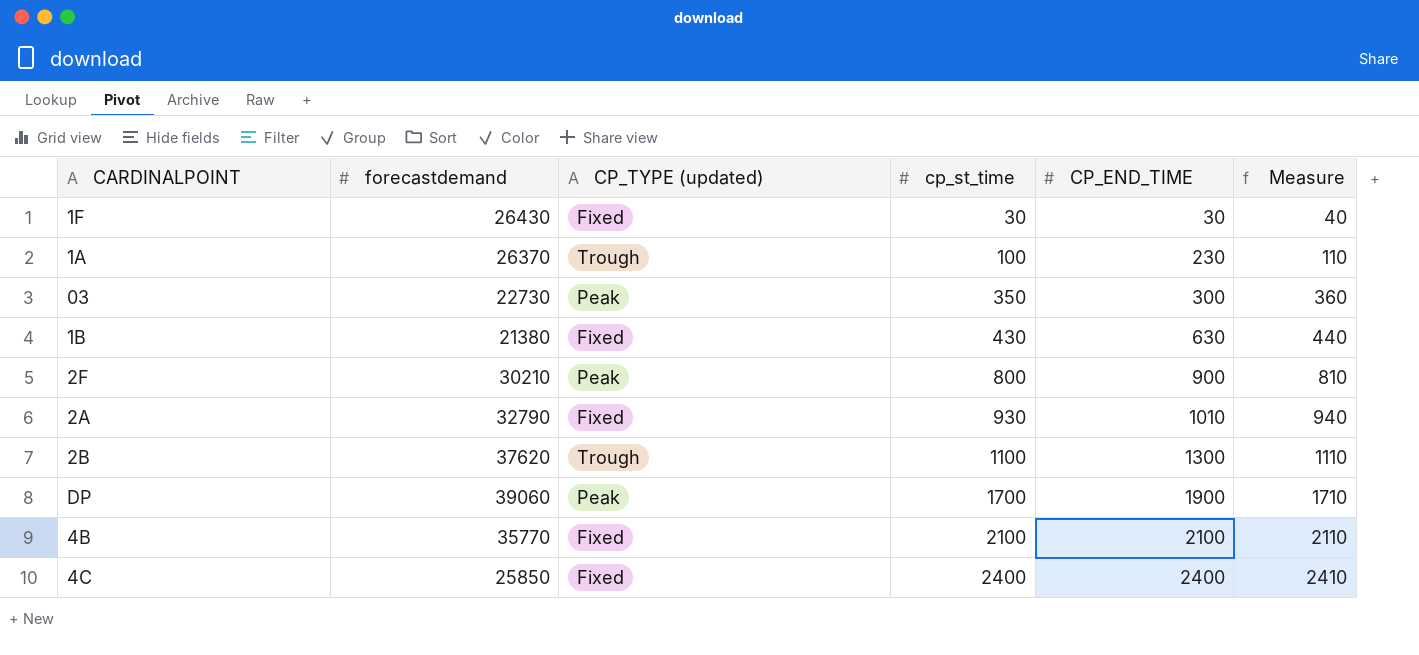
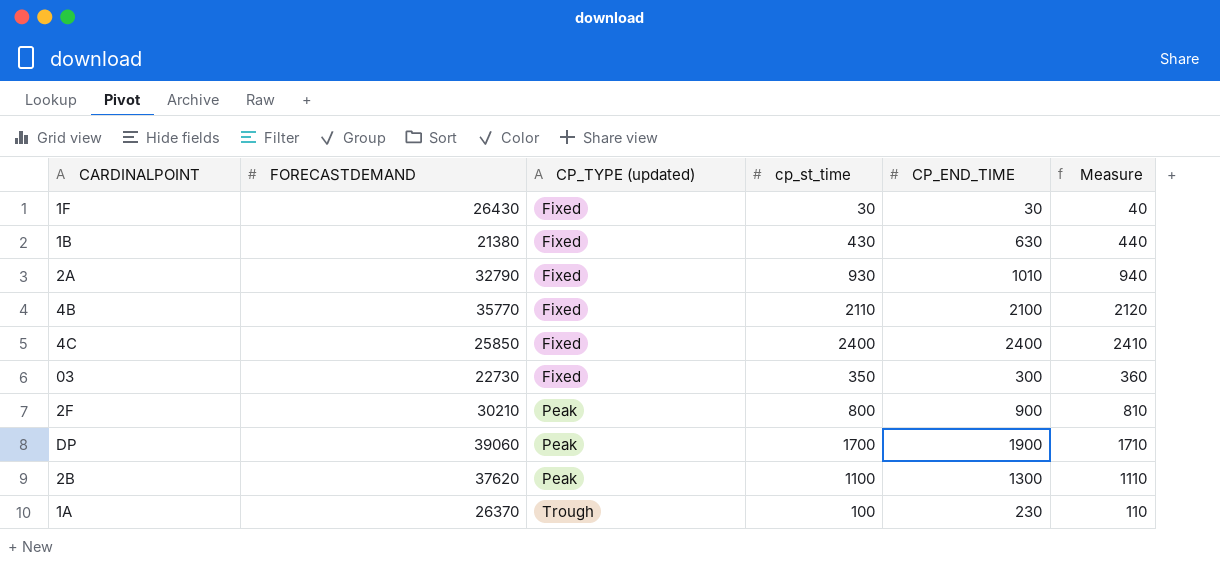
row order: cp_st_time ascending -> CP_TYPE (updated) ascending
column name: forecastdemand -> FORECASTDEMAND
4B | cp_st_time: 2100 -> 2110
4B | Measure: 2110 -> 2120
03 | CP_TYPE (updated): Peak -> Fixed
2B | CP_TYPE (updated): Trough -> Peak

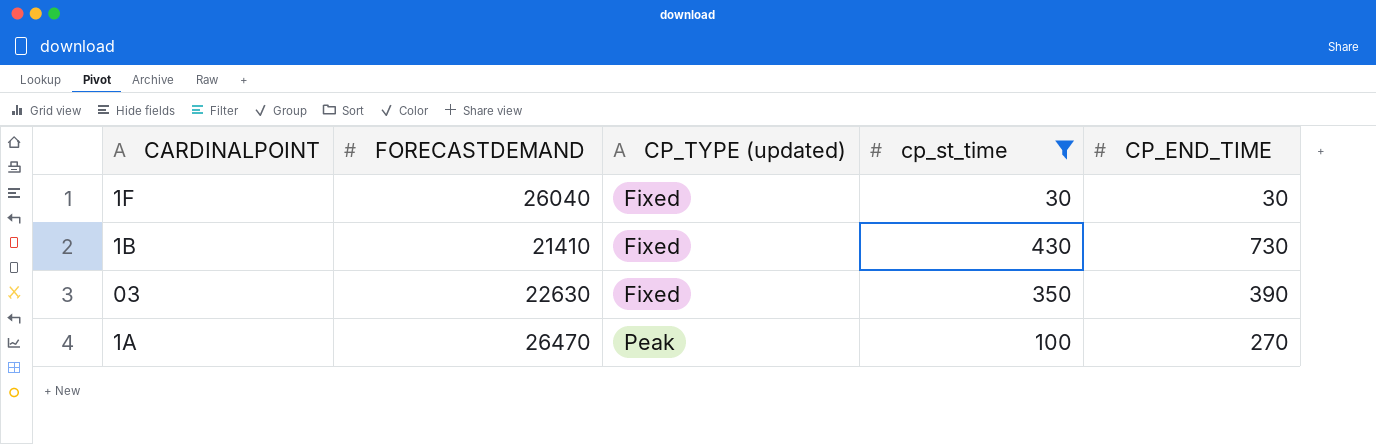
filter: none -> cp_st_time <= 430
column Measure | formula: [cp_st_time] + 10 -> none
1F | FORECASTDEMAND: 26430 -> 26040
1B | FORECASTDEMAND: 21380 -> 21410
1B | CP_END_TIME: 630 -> 730
03 | FORECASTDEMAND: 22730 -> 22630
03 | CP_END_TIME: 300 -> 390
1A | FORECASTDEMAND: 26370 -> 26470
1A | CP_TYPE (updated): Trough -> Peak
1A | CP_END_TIME: 230 -> 270

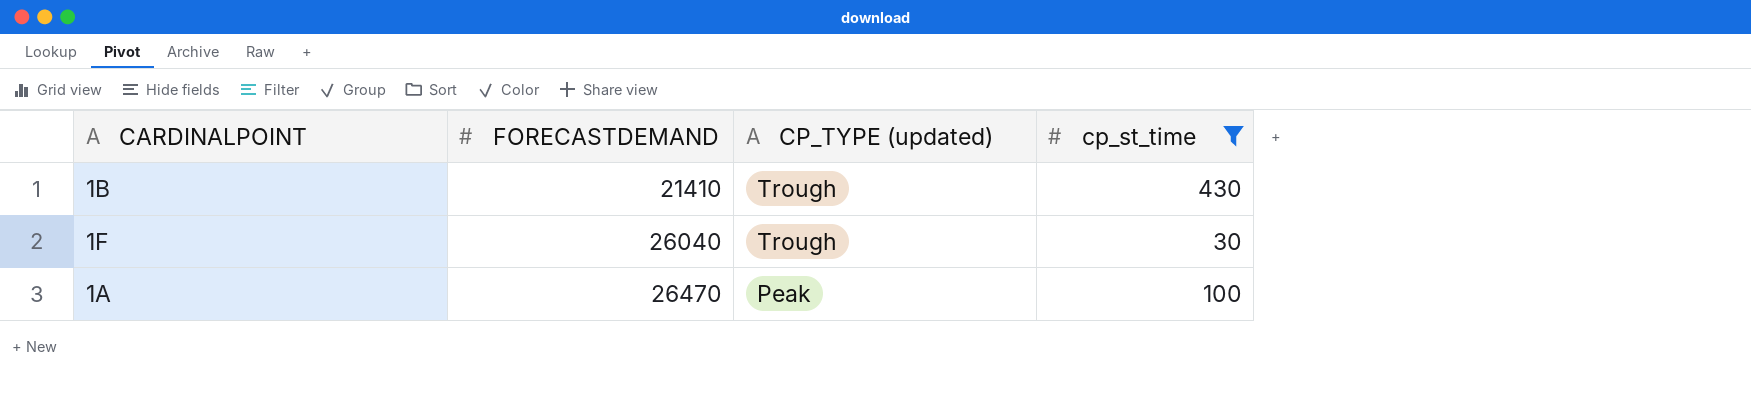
row order: CP_TYPE (updated) ascending -> FORECASTDEMAND ascending
column CP_END_TIME | position: 5 -> none
row 03: 22630 | Fixed | 350 | 390 -> none
1B | CP_TYPE (updated): Fixed -> Trough
1F | CP_TYPE (updated): Fixed -> Trough

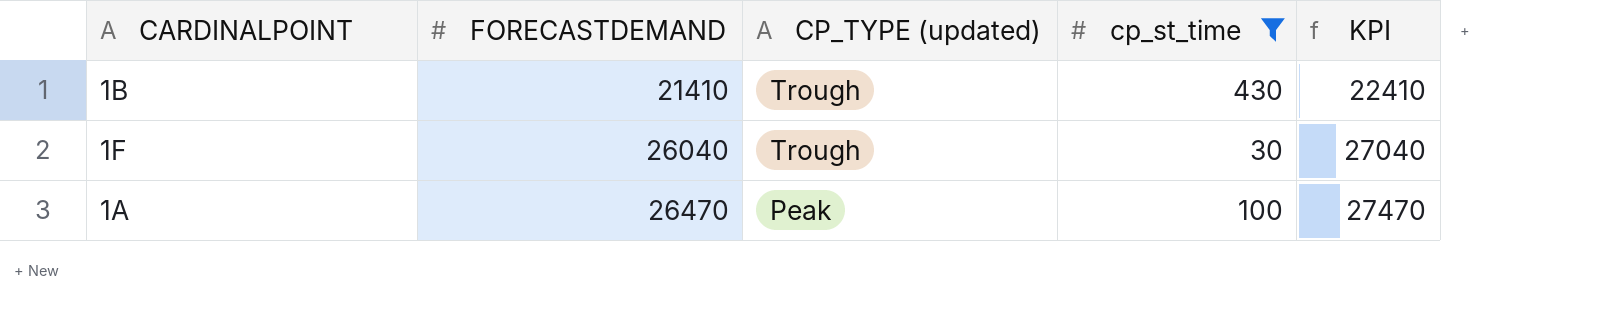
column KPI | formula: none -> [FORECASTDEMAND] + 1000

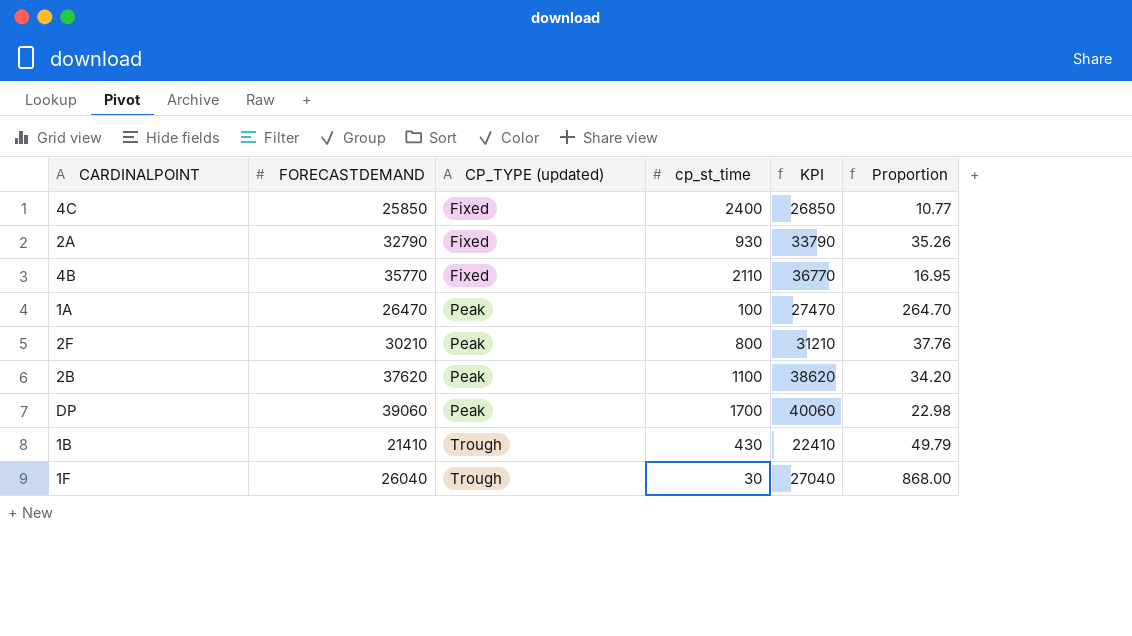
filter: cp_st_time <= 430 -> none
row order: FORECASTDEMAND ascending -> CP_TYPE (updated) ascending
column Proportion | formula: none -> [FORECASTDEMAND] / [cp_st_time]

